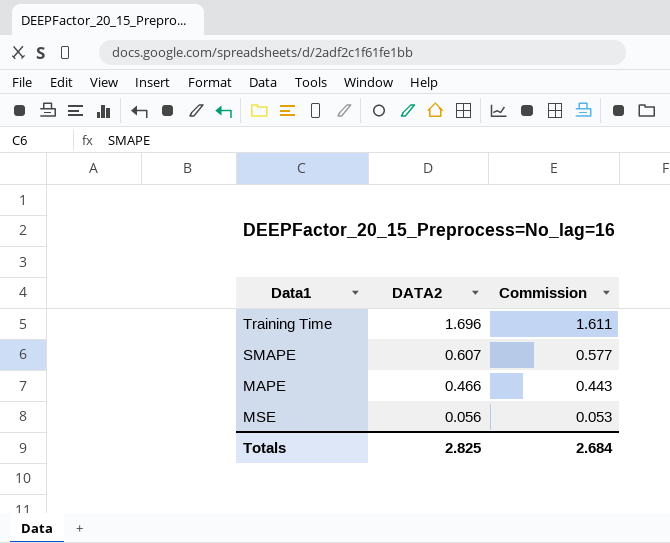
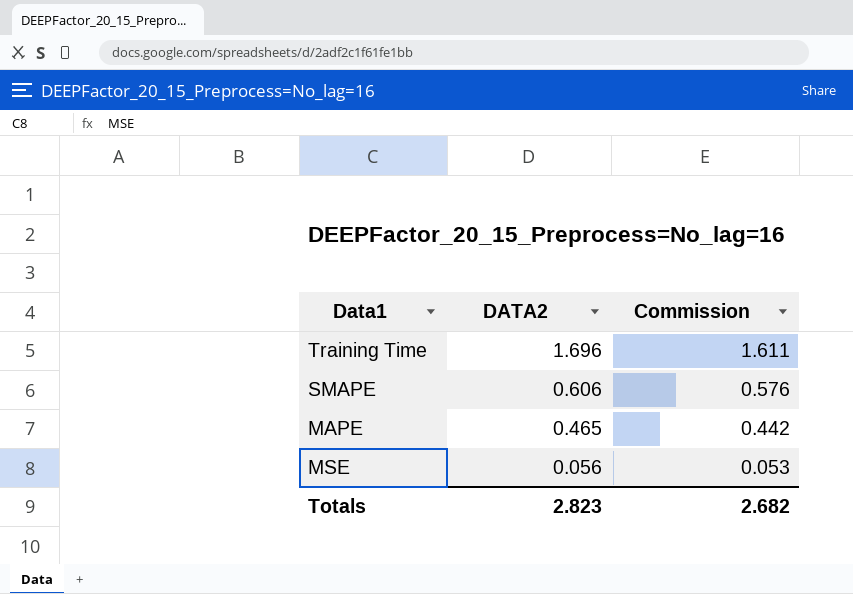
SMAPE | DATA2: 0.607 -> 0.606
SMAPE | Commission: 0.577 -> 0.576
MAPE | DATA2: 0.466 -> 0.465
MAPE | Commission: 0.443 -> 0.442
Totals | DATA2: 2.825 -> 2.823
Totals | Commission: 2.684 -> 2.682

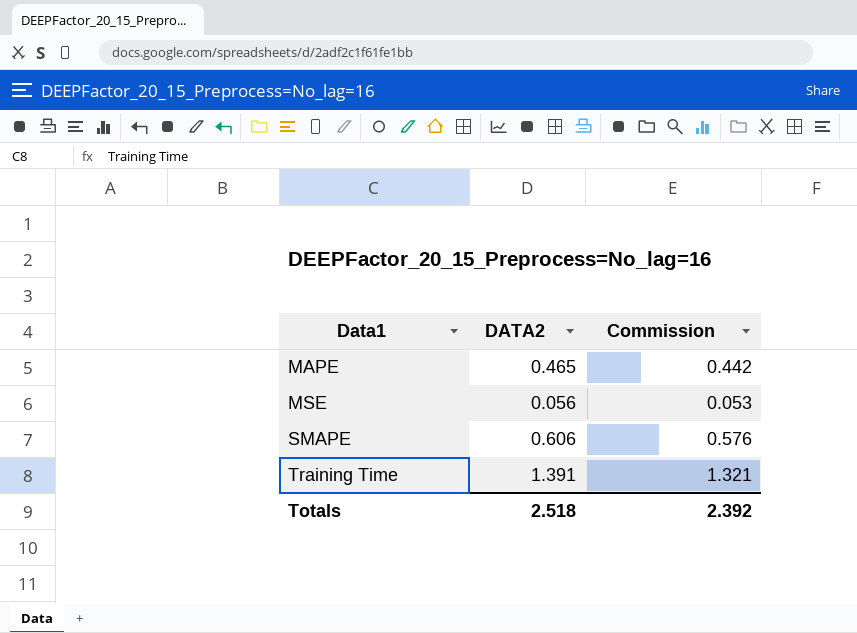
row order: DATA2 descending -> Data1 ascending
Training Time | DATA2: 1.696 -> 1.391
Training Time | Commission: 1.611 -> 1.321
Totals | DATA2: 2.823 -> 2.518
Totals | Commission: 2.682 -> 2.392

